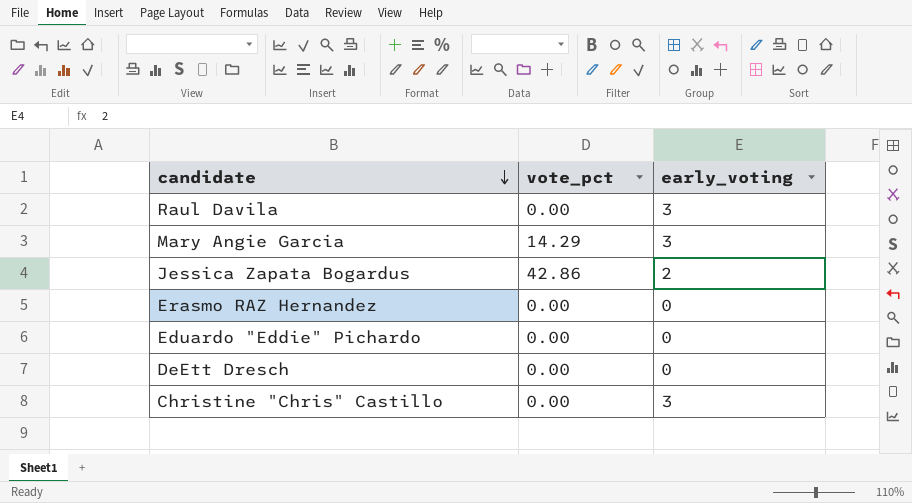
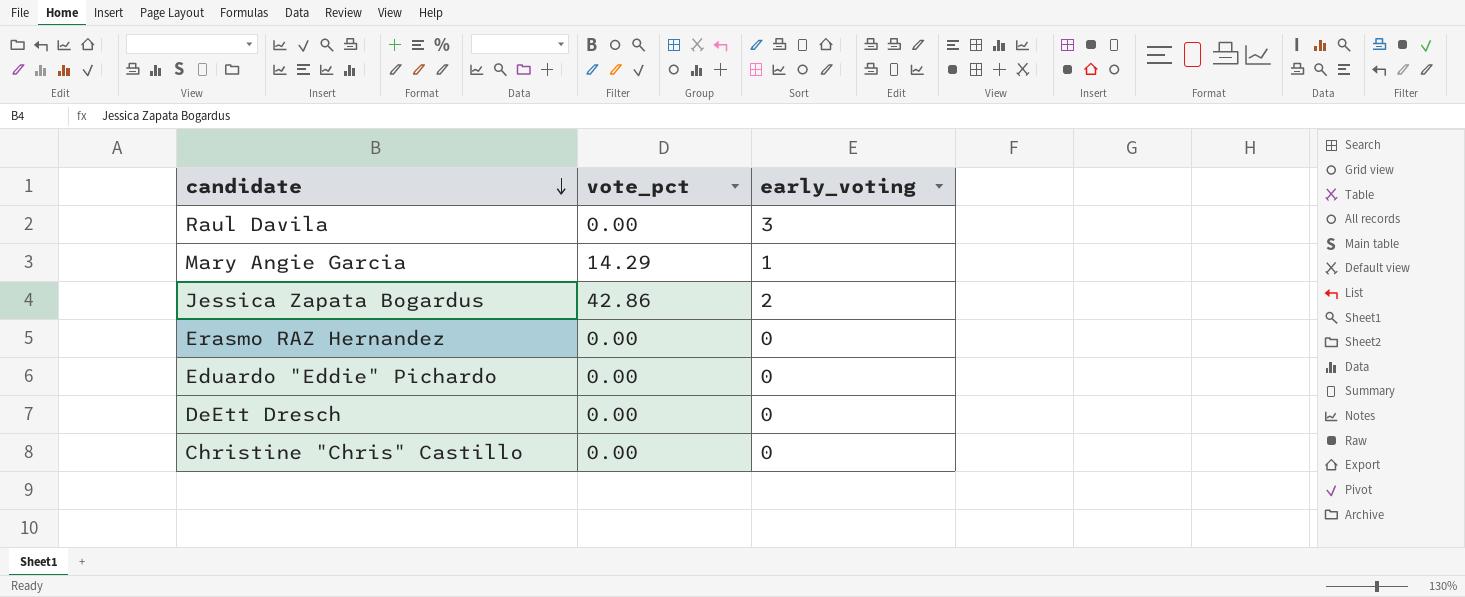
Mary Angie Garcia | early_voting: 3 -> 1
Christine "Chris" Castillo | early_voting: 3 -> 0

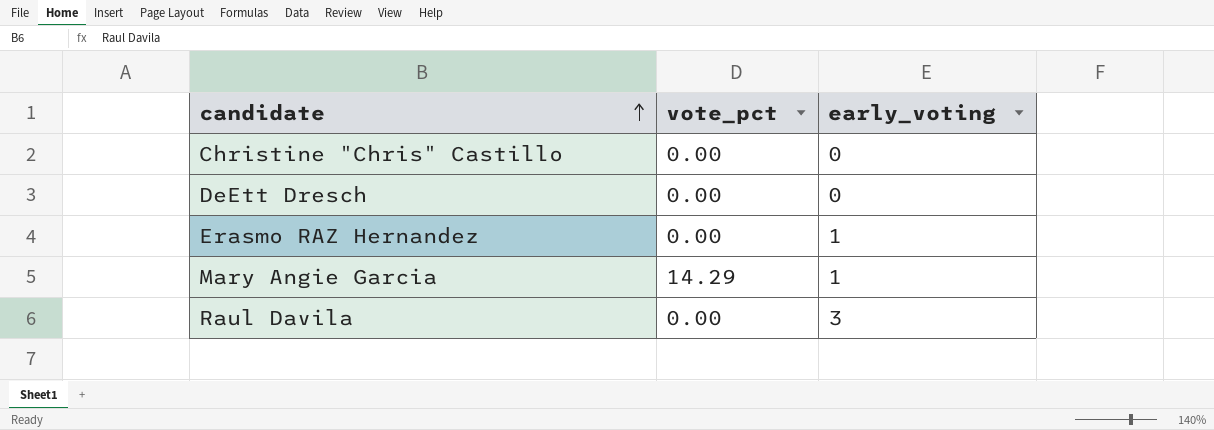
row order: candidate descending -> candidate ascending
row Jessica Zapata Bogardus: 42.86 | 2 -> none
row Eduardo "Eddie" Pichardo: 0.00 | 0 -> none
Erasmo RAZ Hernandez | early_voting: 0 -> 1

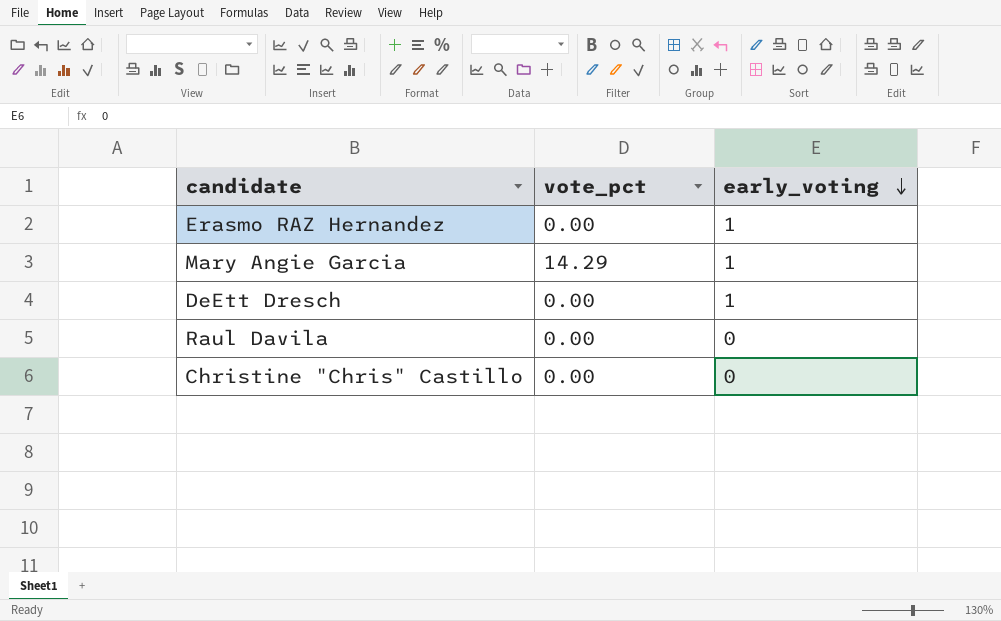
row order: candidate ascending -> early_voting descending
DeEtt Dresch | early_voting: 0 -> 1
Raul Davila | early_voting: 3 -> 0

